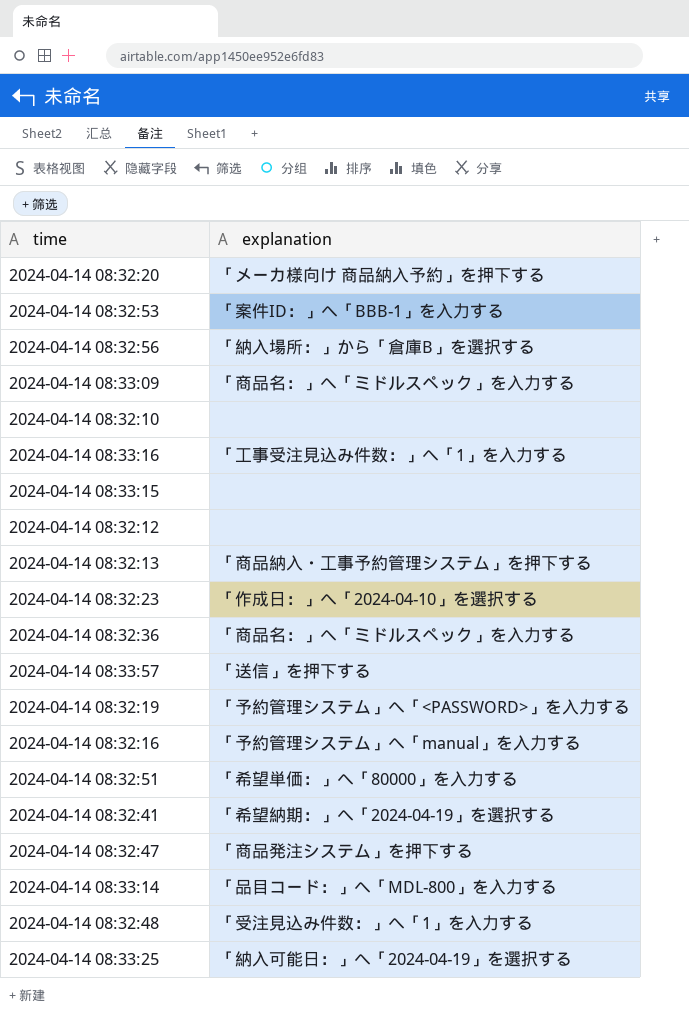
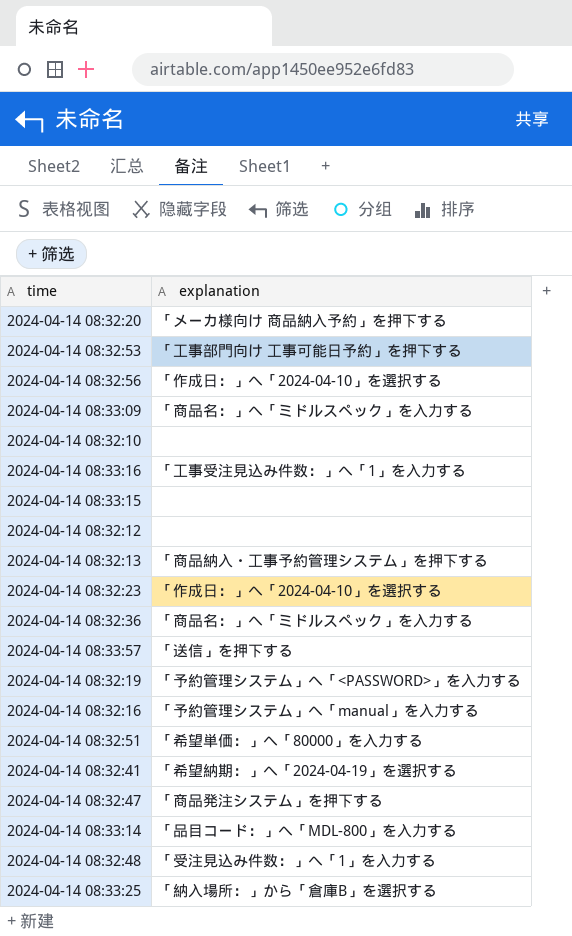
2024-04-14 08:32:53 | explanation: 「案件ID：」へ「BBB-1」を入力する -> 「工事部門向け 工事可能日予約」を押下する
2024-04-14 08:32:56 | explanation: 「納入場所：」から「倉庫B」を選択する -> 「作成日：」へ「2024-04-10」を選択する
2024-04-14 08:33:25 | explanation: 「納入可能日：」へ「2024-04-19」を選択する -> 「納入場所：」から「倉庫B」を選択する

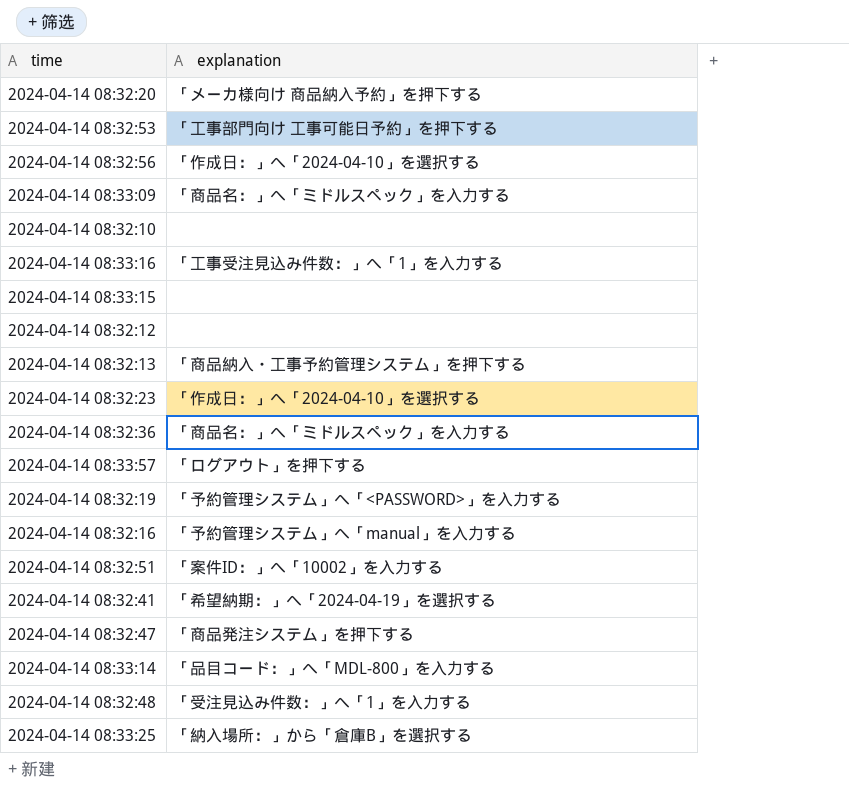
2024-04-14 08:33:57 | explanation: 「送信」を押下する -> 「ログアウト」を押下する
2024-04-14 08:32:51 | explanation: 「希望単価：」へ「80000」を入力する -> 「案件ID：」へ「10002」を入力する

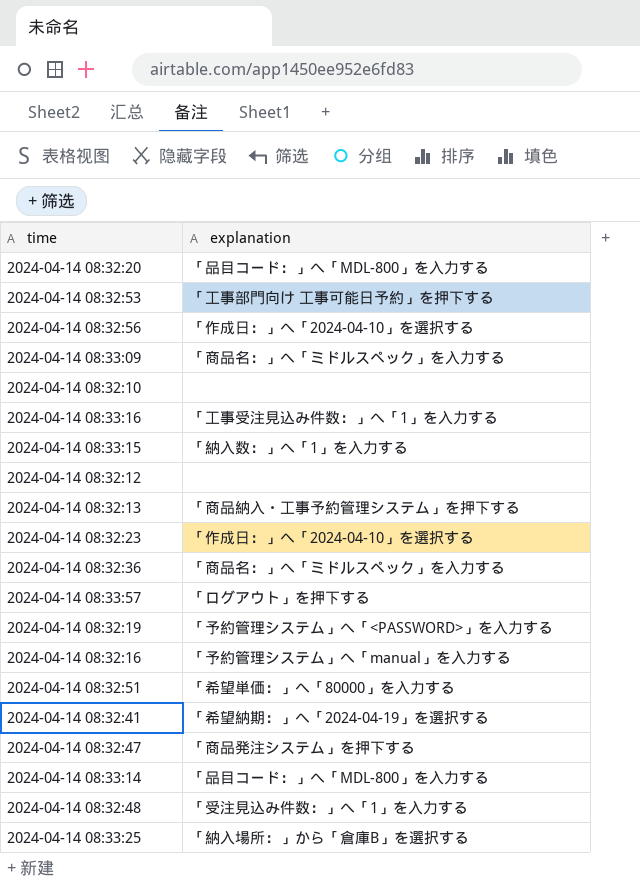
2024-04-14 08:32:20 | explanation: 「メーカ様向け 商品納入予約」を押下する -> 「品目コード：」へ「MDL-800」を入力する
2024-04-14 08:33:15 | explanation: none -> 「納入数：」へ「1」を入力する
2024-04-14 08:32:51 | explanation: 「案件ID：」へ「10002」を入力する -> 「希望単価：」へ「80000」を入力する

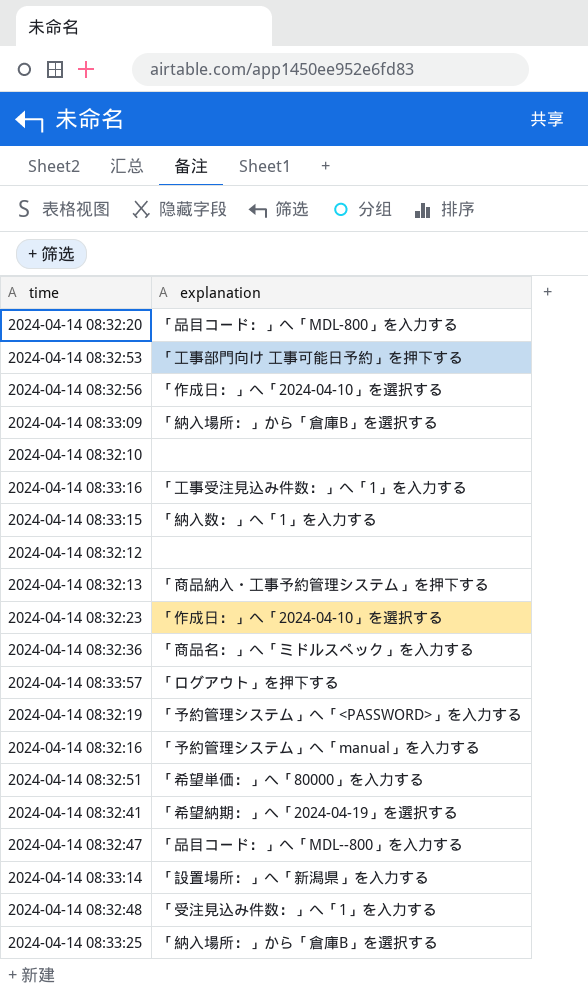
2024-04-14 08:33:09 | explanation: 「商品名：」へ「ミドルスペック」を入力する -> 「納入場所：」から「倉庫B」を選択する
2024-04-14 08:32:47 | explanation: 「商品発注システム」を押下する -> 「品目コード：」へ「MDL--800」を入力する
2024-04-14 08:33:14 | explanation: 「品目コード：」へ「MDL-800」を入力する -> 「設置場所：」へ「新潟県」を入力する

